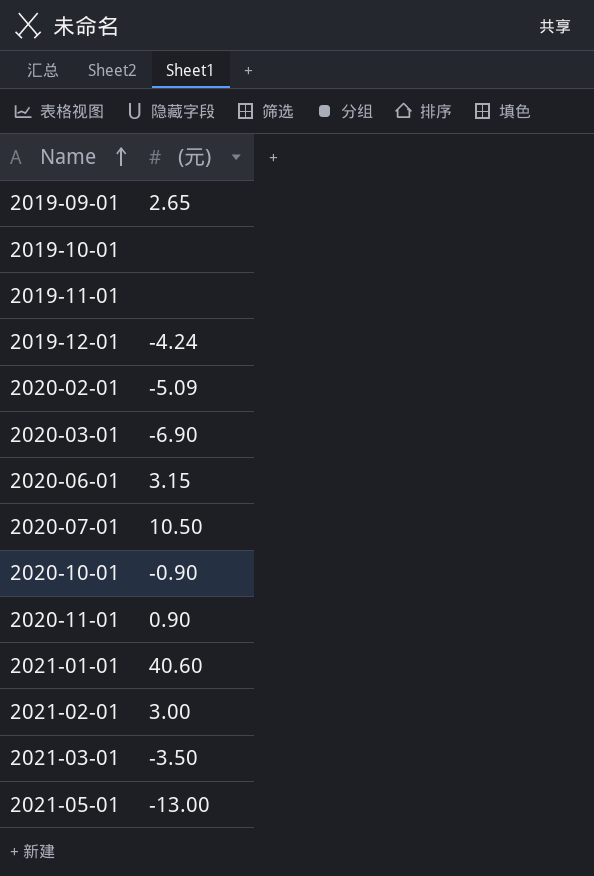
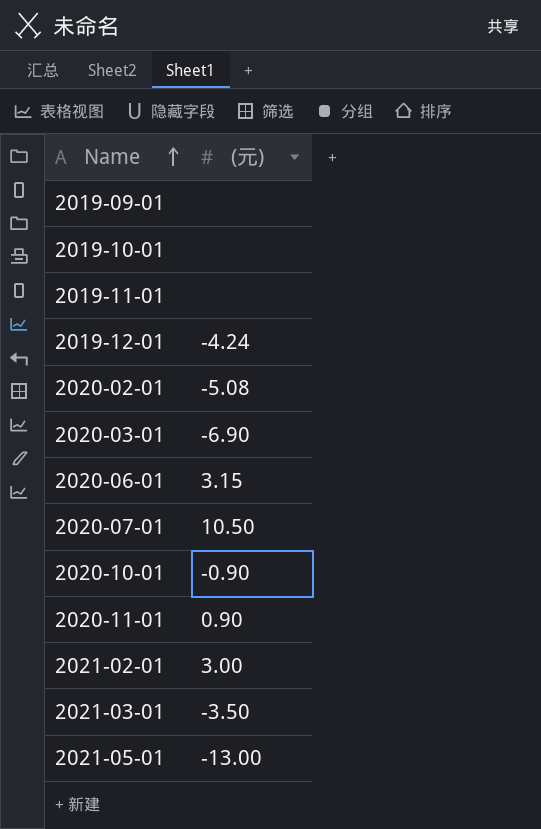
row 2021-01-01: 40.60 -> none
2019-09-01 | (元): 2.65 -> none
2020-02-01 | (元): -5.09 -> -5.08

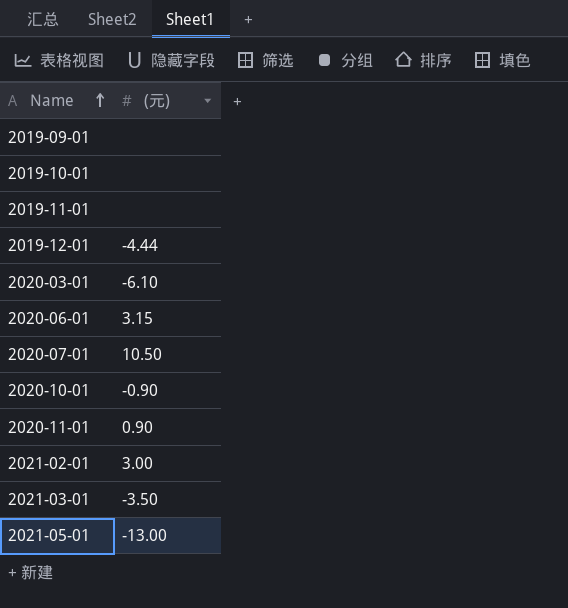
row 2020-02-01: -5.08 -> none
2019-12-01 | (元): -4.24 -> -4.44
2020-03-01 | (元): -6.90 -> -6.10

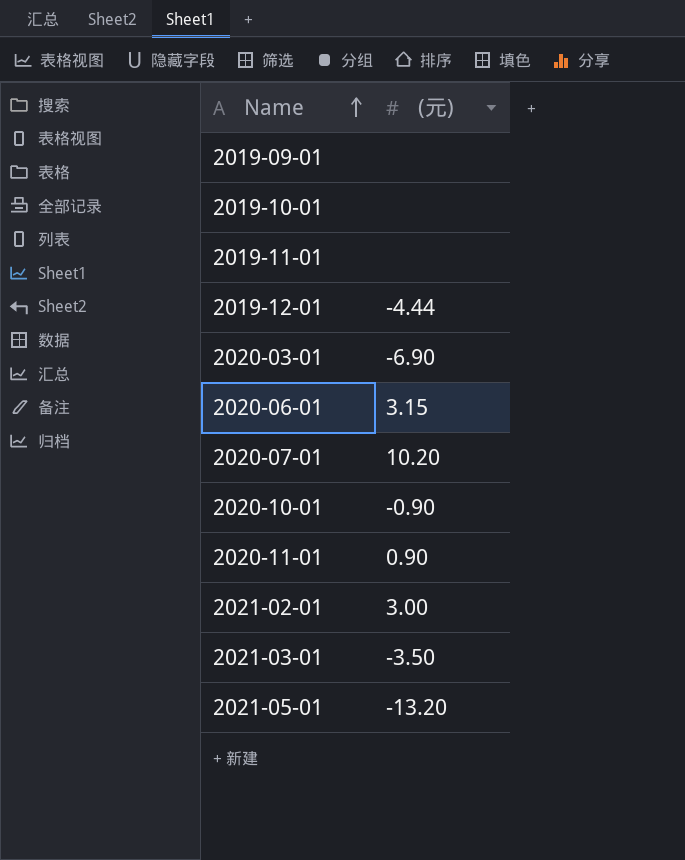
2020-03-01 | (元): -6.10 -> -6.90
2020-07-01 | (元): 10.50 -> 10.20
2021-05-01 | (元): -13.00 -> -13.20

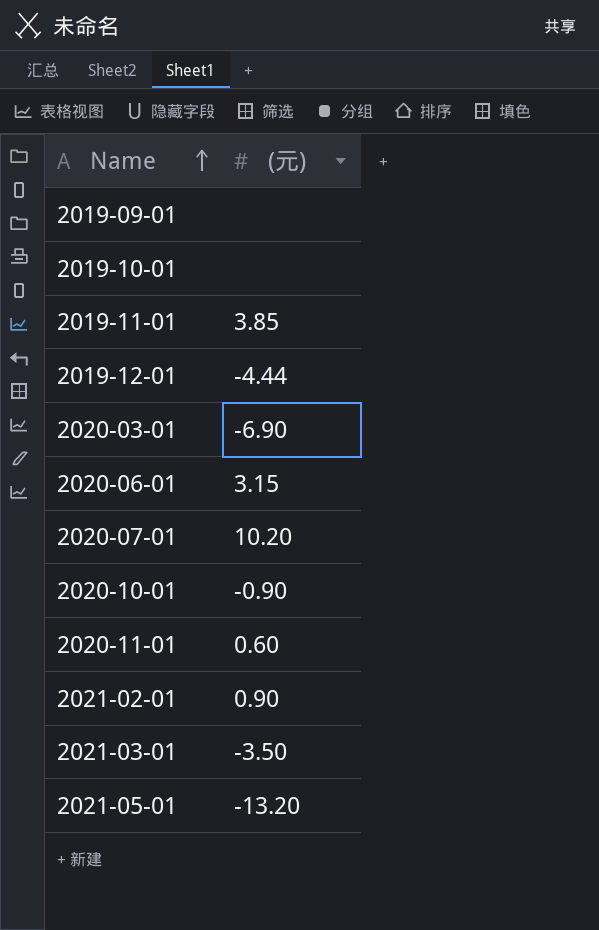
2019-11-01 | (元): none -> 3.85
2020-11-01 | (元): 0.90 -> 0.60
2021-02-01 | (元): 3.00 -> 0.90

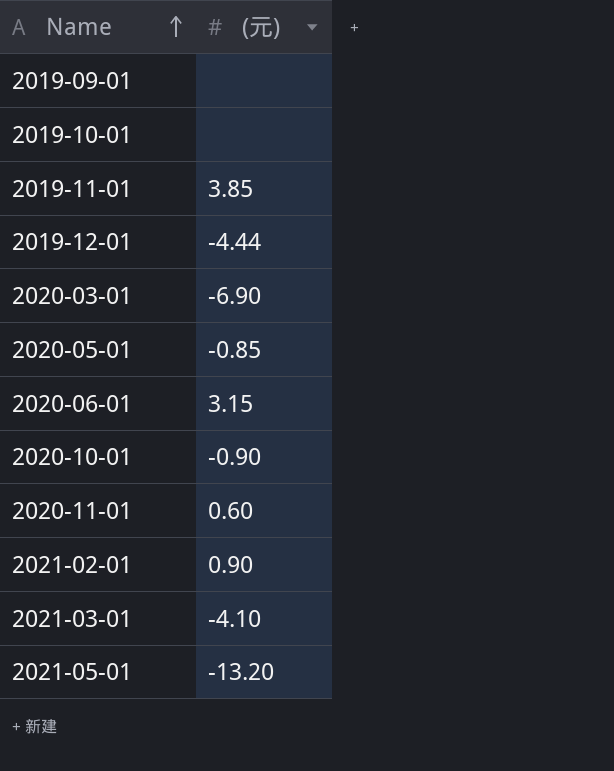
row 2020-07-01: 10.20 -> none
row 2020-05-01: none -> -0.85
2021-03-01 | (元): -3.50 -> -4.10

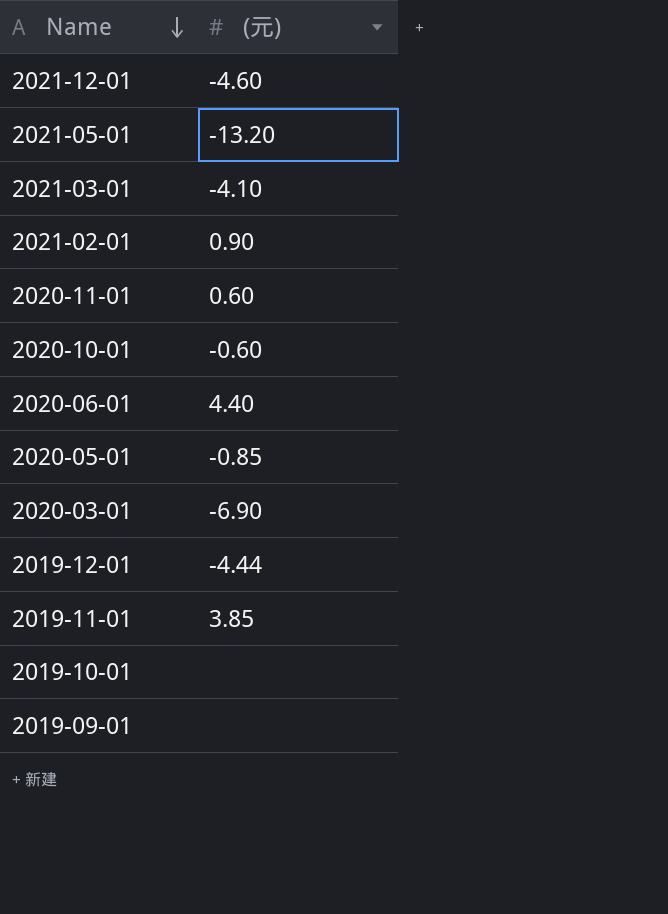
row order: Name ascending -> Name descending
row 2021-12-01: none -> -4.60
2020-10-01 | (元): -0.90 -> -0.60
2020-06-01 | (元): 3.15 -> 4.40

